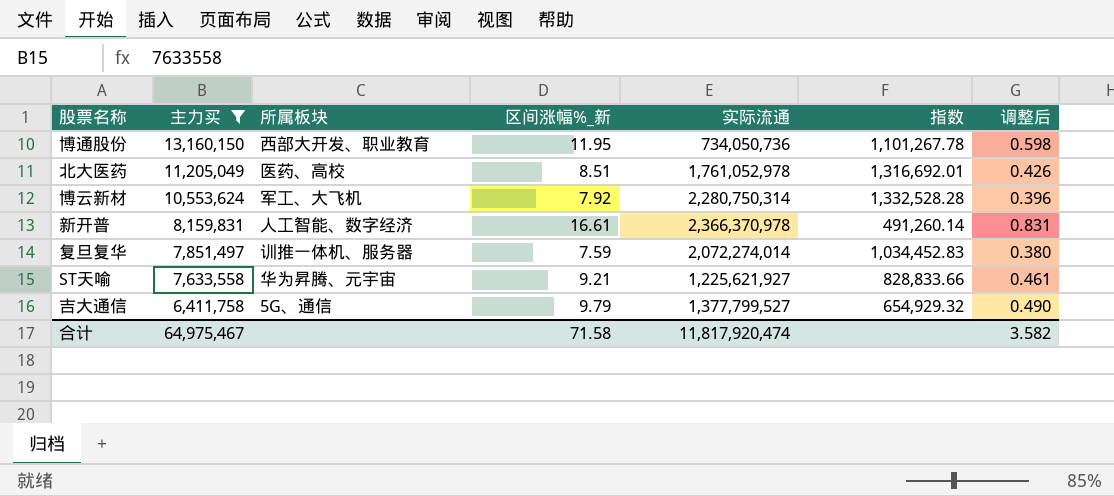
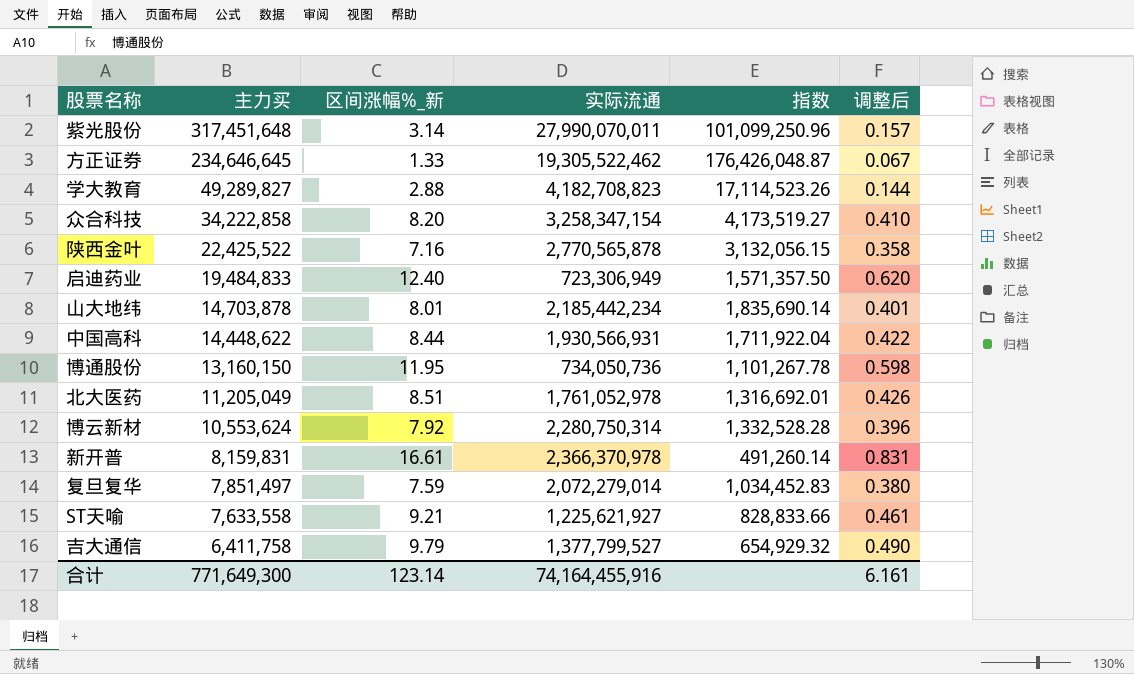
filter: 主力买 <= 13,160,150 -> none
column 所属板块 | position: 3 -> none
复旦复华 | 实际流通: 2,072,274,014 -> 2,072,279,014
合计 | 主力买: 64,975,467 -> 771,649,300
合计 | 区间涨幅%_新: 71.58 -> 123.14
合计 | 实际流通: 11,817,920,474 -> 74,164,455,916
合计 | 调整后: 3.582 -> 6.161

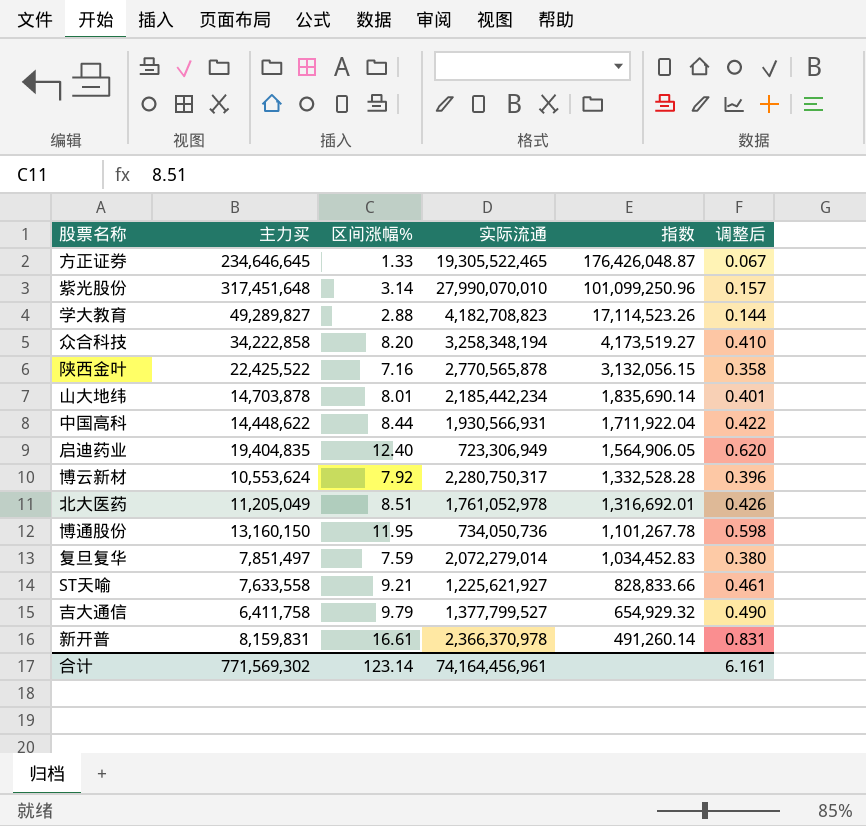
row order: 主力买 descending -> 指数 descending
column name: 区间涨幅%_新 -> 区间涨幅%
方正证券 | 实际流通: 19,305,522,462 -> 19,305,522,465
紫光股份 | 实际流通: 27,990,070,011 -> 27,990,070,010
众合科技 | 实际流通: 3,258,347,154 -> 3,258,348,194
启迪药业 | 主力买: 19,484,833 -> 19,404,835
启迪药业 | 指数: 1,571,357.50 -> 1,564,906.05
博云新材 | 实际流通: 2,280,750,314 -> 2,280,750,317
合计 | 主力买: 771,649,300 -> 771,569,302
合计 | 实际流通: 74,164,455,916 -> 74,164,456,961

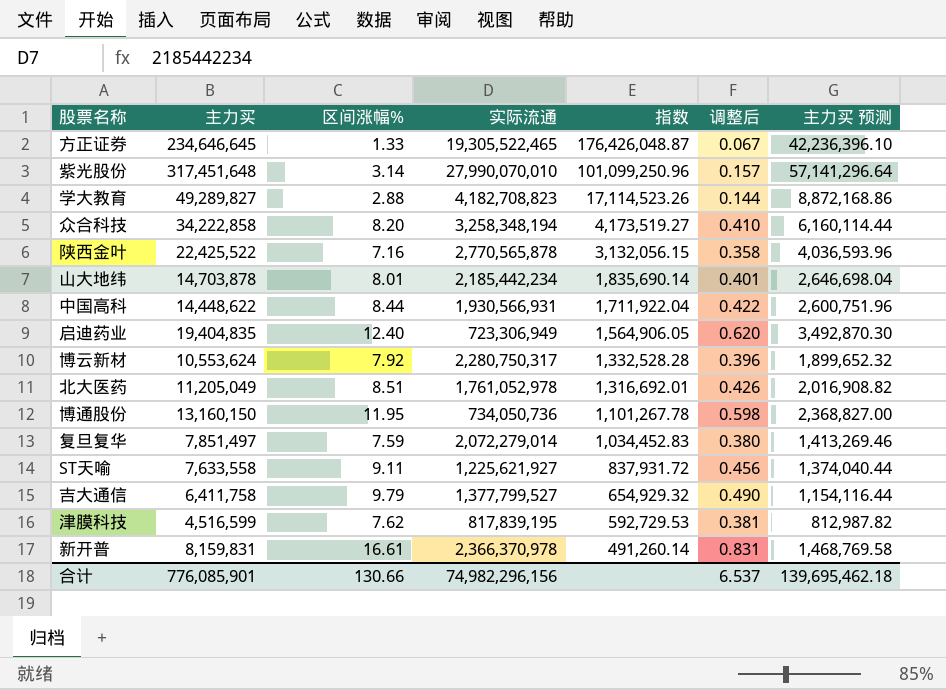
column 主力买 预测 | formula: none -> [主力买] * 0.18
ST天喻 | 区间涨幅%: 9.21 -> 9.11
ST天喻 | 指数: 828,833.66 -> 837,931.72
ST天喻 | 调整后: 0.461 -> 0.456
row 津膜科技: none -> 4,516,599 | 7.62 | 817,839,195 | 592,729.53 | 0.381 | 812,987.82
合计 | 主力买: 771,569,302 -> 776,085,901
合计 | 区间涨幅%: 123.14 -> 130.66
合计 | 实际流通: 74,164,456,961 -> 74,982,296,156
合计 | 调整后: 6.161 -> 6.537

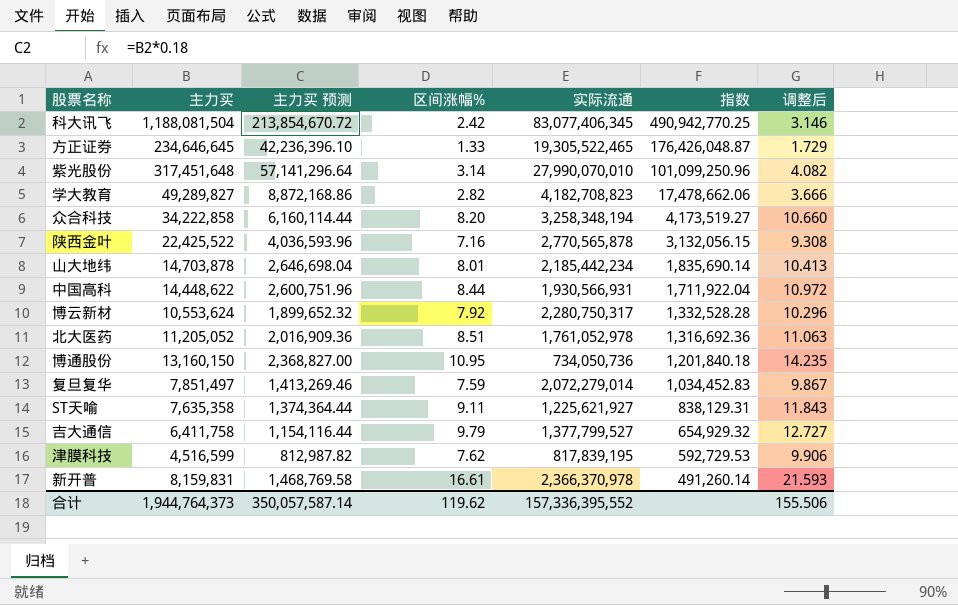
column 主力买 预测 | position: 7 -> 3
column 调整后 | formula: [区间涨幅%] * 0.05 -> [区间涨幅%] * 1.3
row 启迪药业: 19,404,835 | 12.40 | 723,306,949 | 1,564,906.05 | 0.620 | 3,492,870.30 -> none
row 科大讯飞: none -> 1,188,081,504 | 213,854,670.72 | 2.42 | 83,077,406,345 | 490,942,770.25 | 3.146
学大教育 | 区间涨幅%: 2.88 -> 2.82
学大教育 | 指数: 17,114,523.26 -> 17,478,662.06
北大医药 | 主力买: 11,205,049 -> 11,205,052
北大医药 | 主力买 预测: 2,016,908.82 -> 2,016,909.36
北大医药 | 指数: 1,316,692.01 -> 1,316,692.36
博通股份 | 区间涨幅%: 11.95 -> 10.95
博通股份 | 指数: 1,101,267.78 -> 1,201,840.18
ST天喻 | 主力买: 7,633,558 -> 7,635,358
ST天喻 | 主力买 预测: 1,374,040.44 -> 1,374,364.44
ST天喻 | 指数: 837,931.72 -> 838,129.31
合计 | 主力买: 776,085,901 -> 1,944,764,373
合计 | 主力买 预测: 139,695,462.18 -> 350,057,587.14
合计 | 区间涨幅%: 130.66 -> 119.62
合计 | 实际流通: 74,982,296,156 -> 157,336,395,552
合计 | 调整后: 6.537 -> 155.506

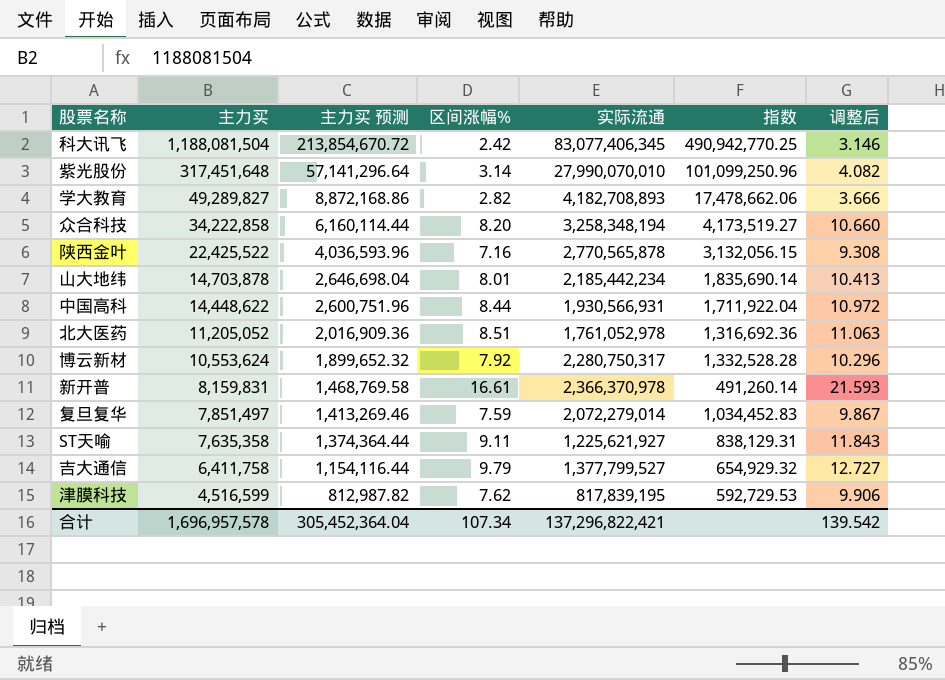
row order: 指数 descending -> 主力买 descending
row 方正证券: 234,646,645 | 42,236,396.10 | 1.33 | 19,305,522,465 | 176,426,048.87 | 1.729 -> none
row 博通股份: 13,160,150 | 2,368,827.00 | 10.95 | 734,050,736 | 1,201,840.18 | 14.235 -> none
学大教育 | 实际流通: 4,182,708,823 -> 4,182,708,893
合计 | 主力买: 1,944,764,373 -> 1,696,957,578
合计 | 主力买 预测: 350,057,587.14 -> 305,452,364.04
合计 | 区间涨幅%: 119.62 -> 107.34
合计 | 实际流通: 157,336,395,552 -> 137,296,822,421
合计 | 调整后: 155.506 -> 139.542

